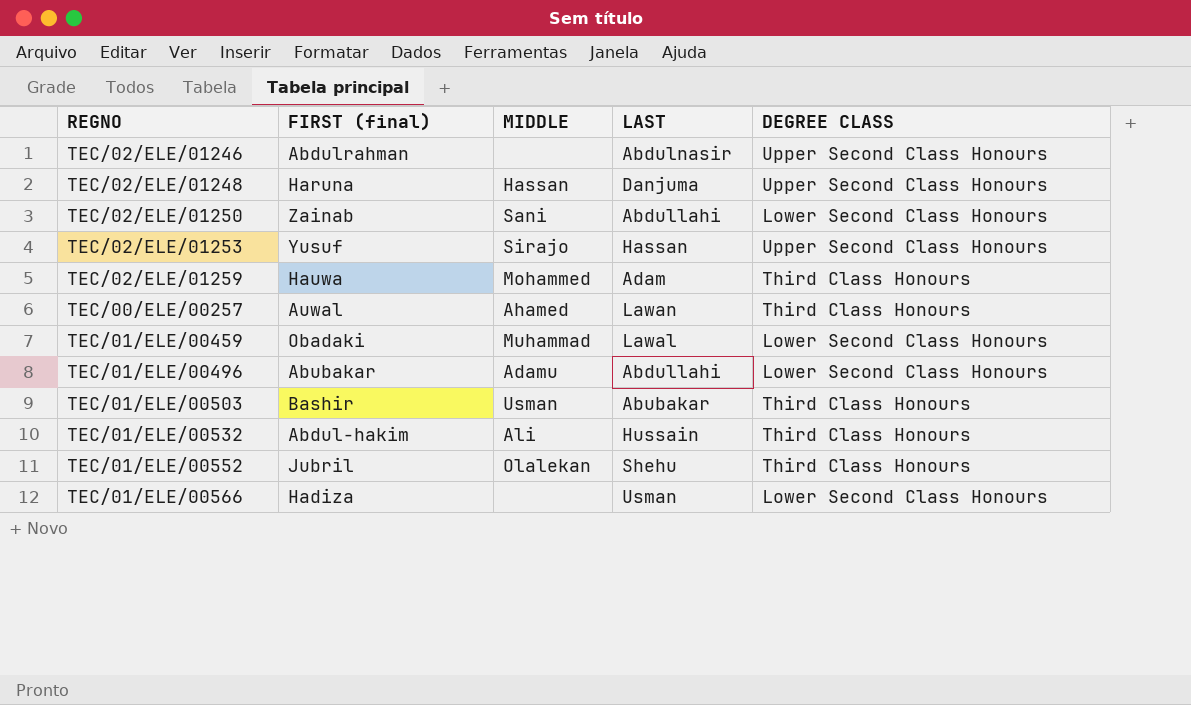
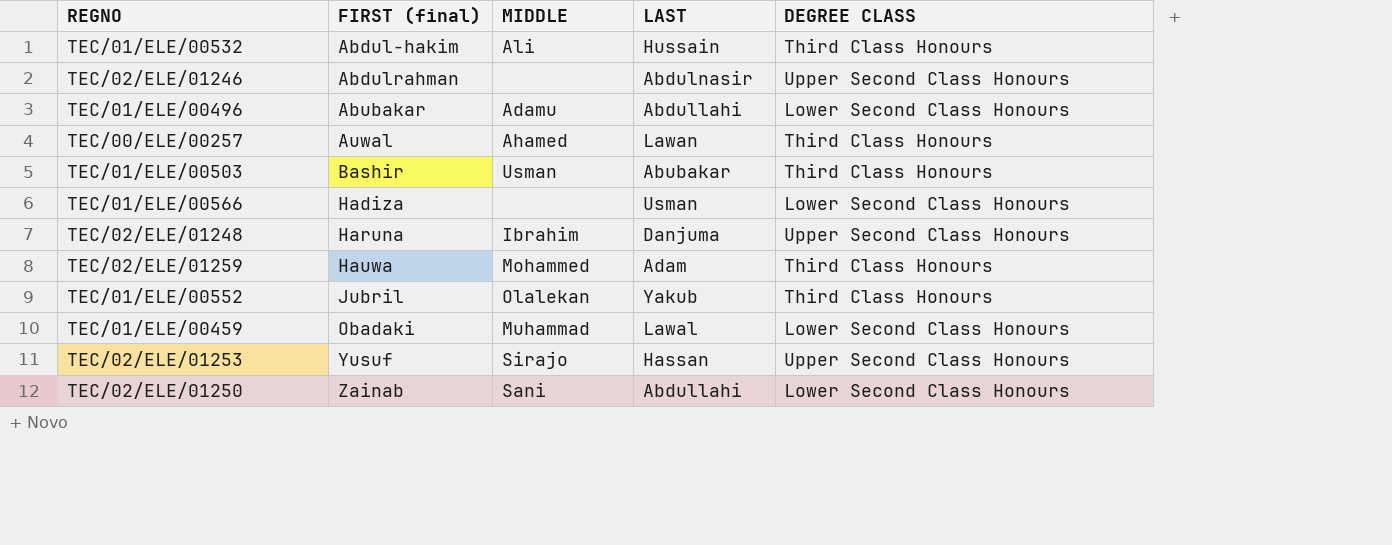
row order: none -> FIRST (final) ascending
TEC/02/ELE/01248 | MIDDLE: Hassan -> Ibrahim
TEC/01/ELE/00552 | LAST: Shehu -> Yakub

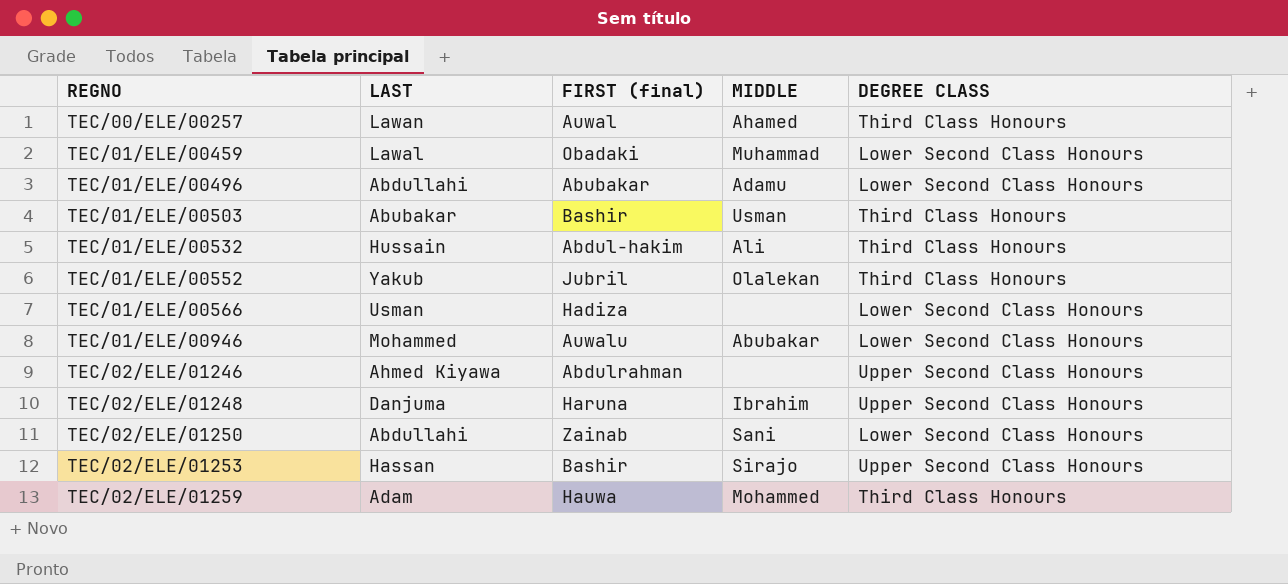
row order: FIRST (final) ascending -> REGNO ascending
column LAST | position: 4 -> 2
row TEC/01/ELE/00946: none -> Mohammed | Auwalu | Abubakar | Lower Second Class Honours
TEC/02/ELE/01246 | LAST: Abdulnasir -> Ahmed Kiyawa
TEC/02/ELE/01253 | FIRST (final): Yusuf -> Bashir

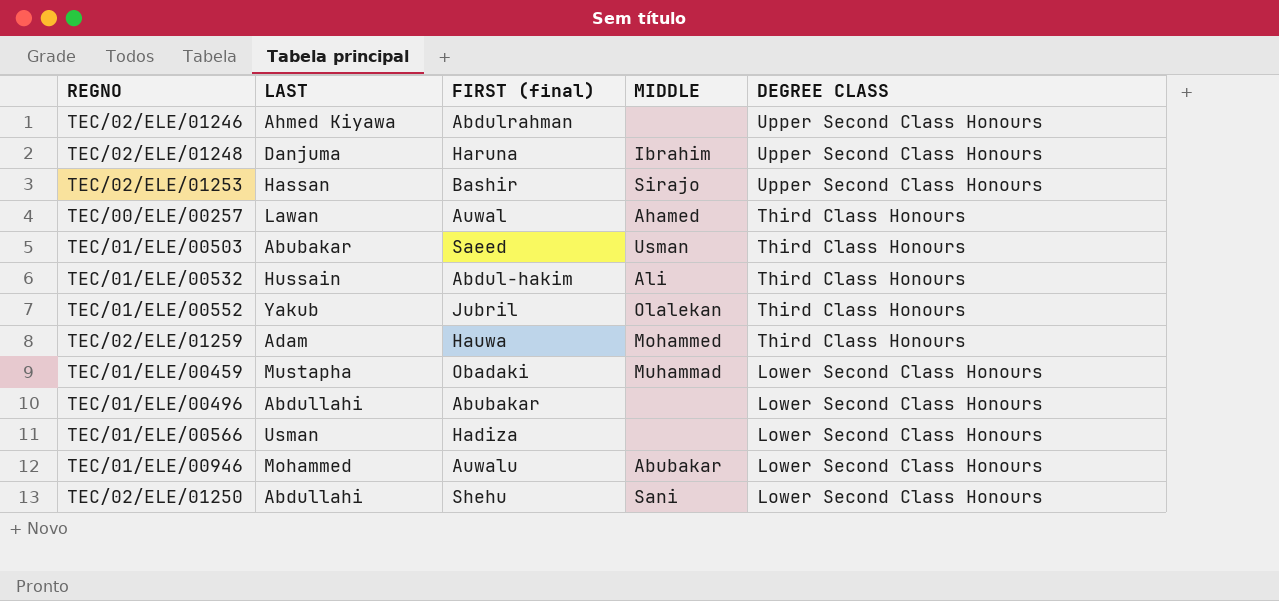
row order: REGNO ascending -> DEGREE CLASS descending
TEC/01/ELE/00503 | FIRST (final): Bashir -> Saeed
TEC/01/ELE/00459 | LAST: Lawal -> Mustapha
TEC/01/ELE/00496 | MIDDLE: Adamu -> none
TEC/02/ELE/01250 | FIRST (final): Zainab -> Shehu

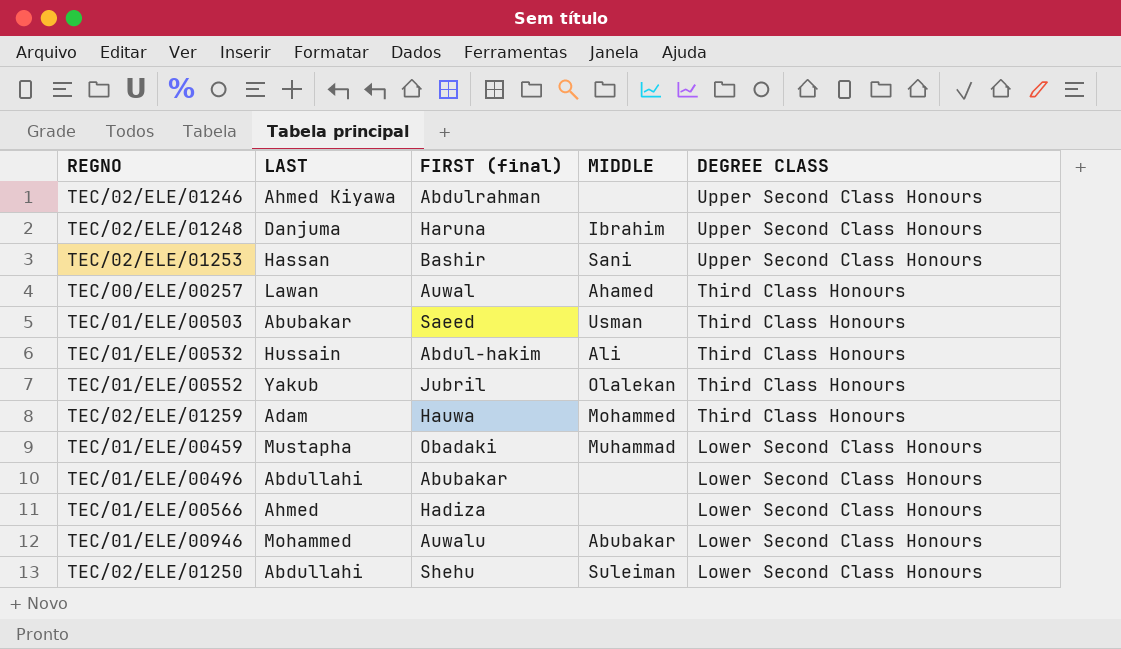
TEC/02/ELE/01253 | MIDDLE: Sirajo -> Sani
TEC/01/ELE/00566 | LAST: Usman -> Ahmed
TEC/02/ELE/01250 | MIDDLE: Sani -> Suleiman

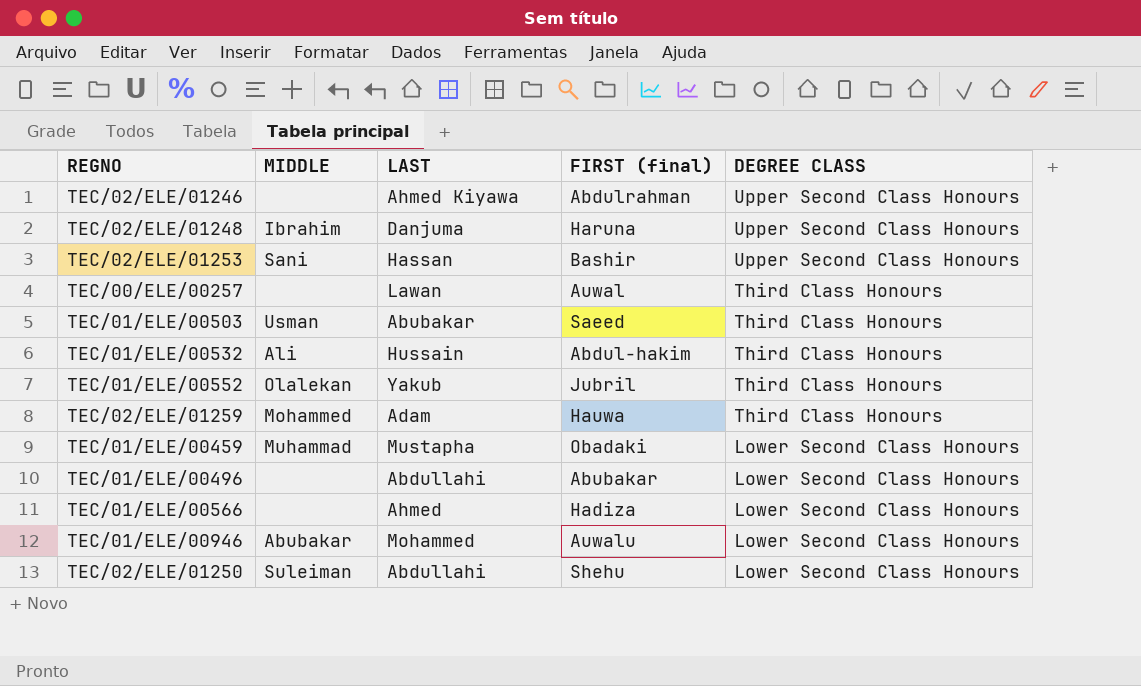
column MIDDLE | position: 4 -> 2
TEC/00/ELE/00257 | MIDDLE: Ahamed -> none

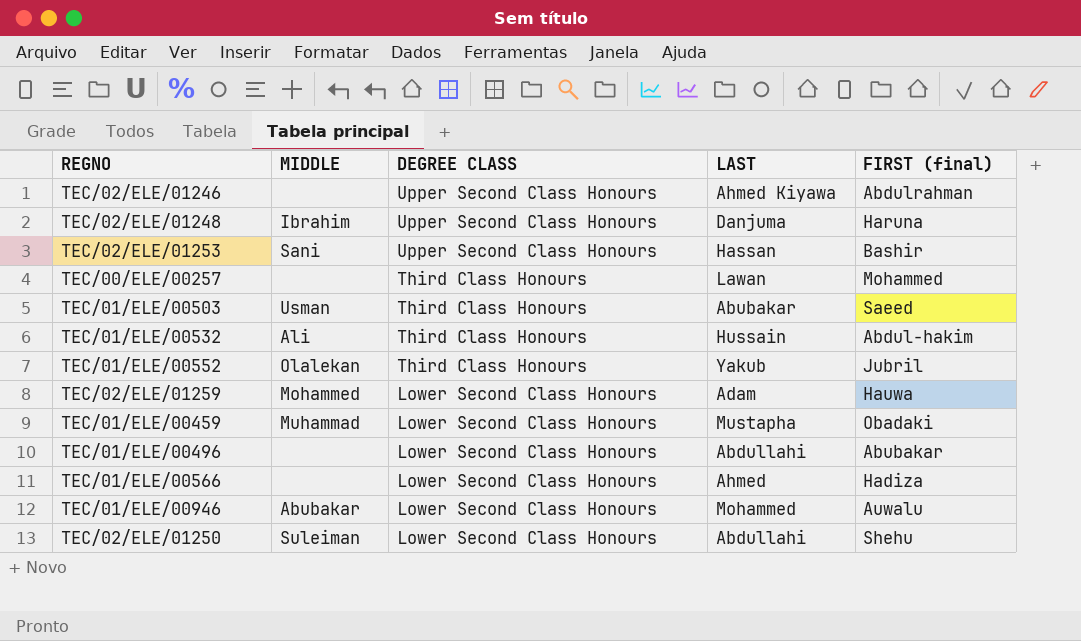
column DEGREE CLASS | position: 5 -> 3
TEC/00/ELE/00257 | FIRST (final): Auwal -> Mohammed
TEC/02/ELE/01259 | DEGREE CLASS: Third Class Honours -> Lower Second Class Honours

